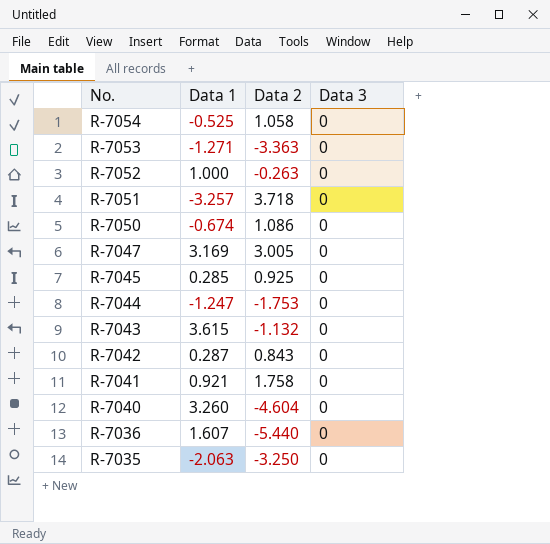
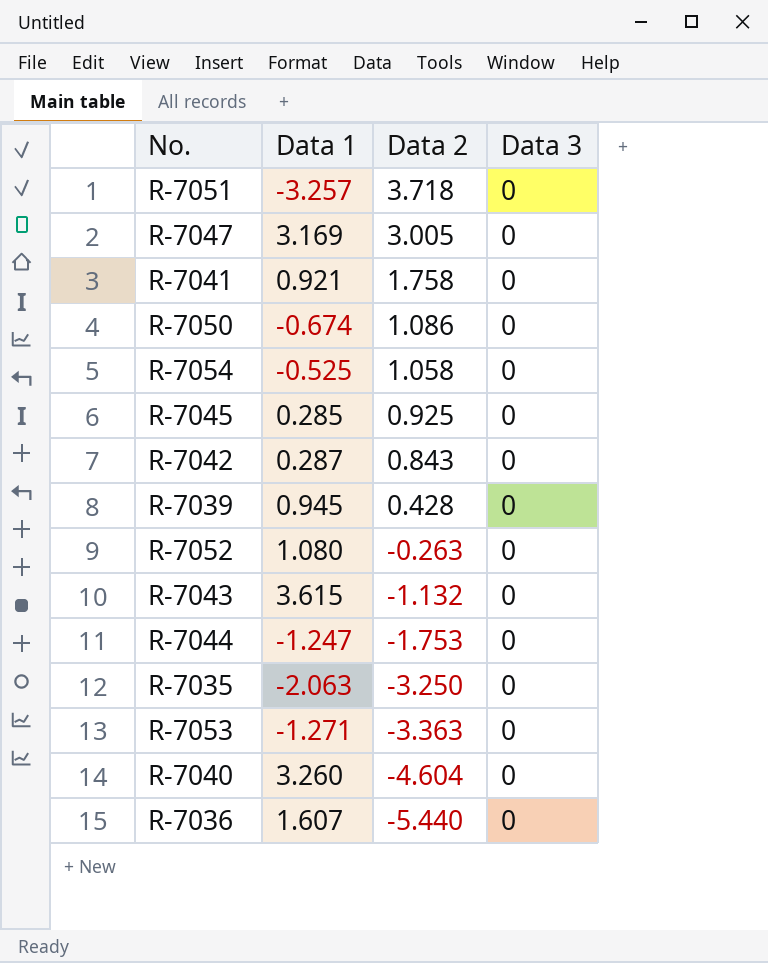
row order: No. descending -> Data 2 descending
row R-7039: none -> 0.945 | 0.428 | 0
R-7052 | Data 1: 1.000 -> 1.080

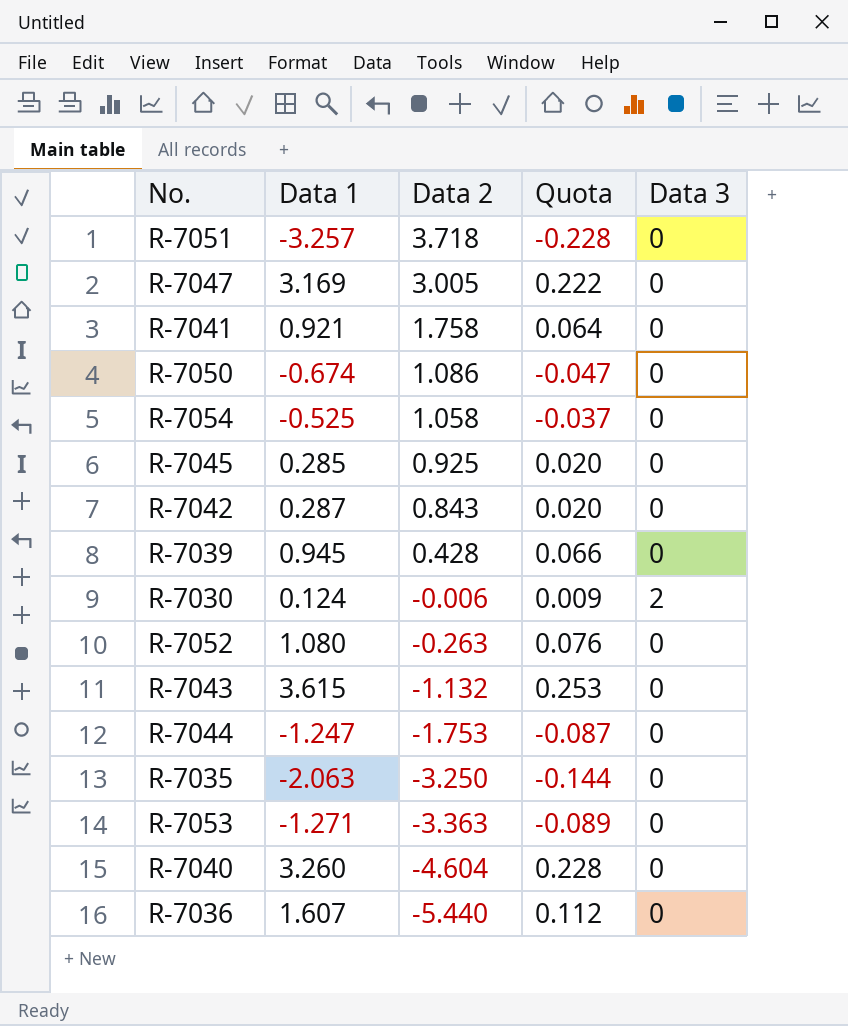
column Quota | formula: none -> [Data 1] * 0.07
row R-7030: none -> 0.124 | -0.006 | 0.009 | 2

